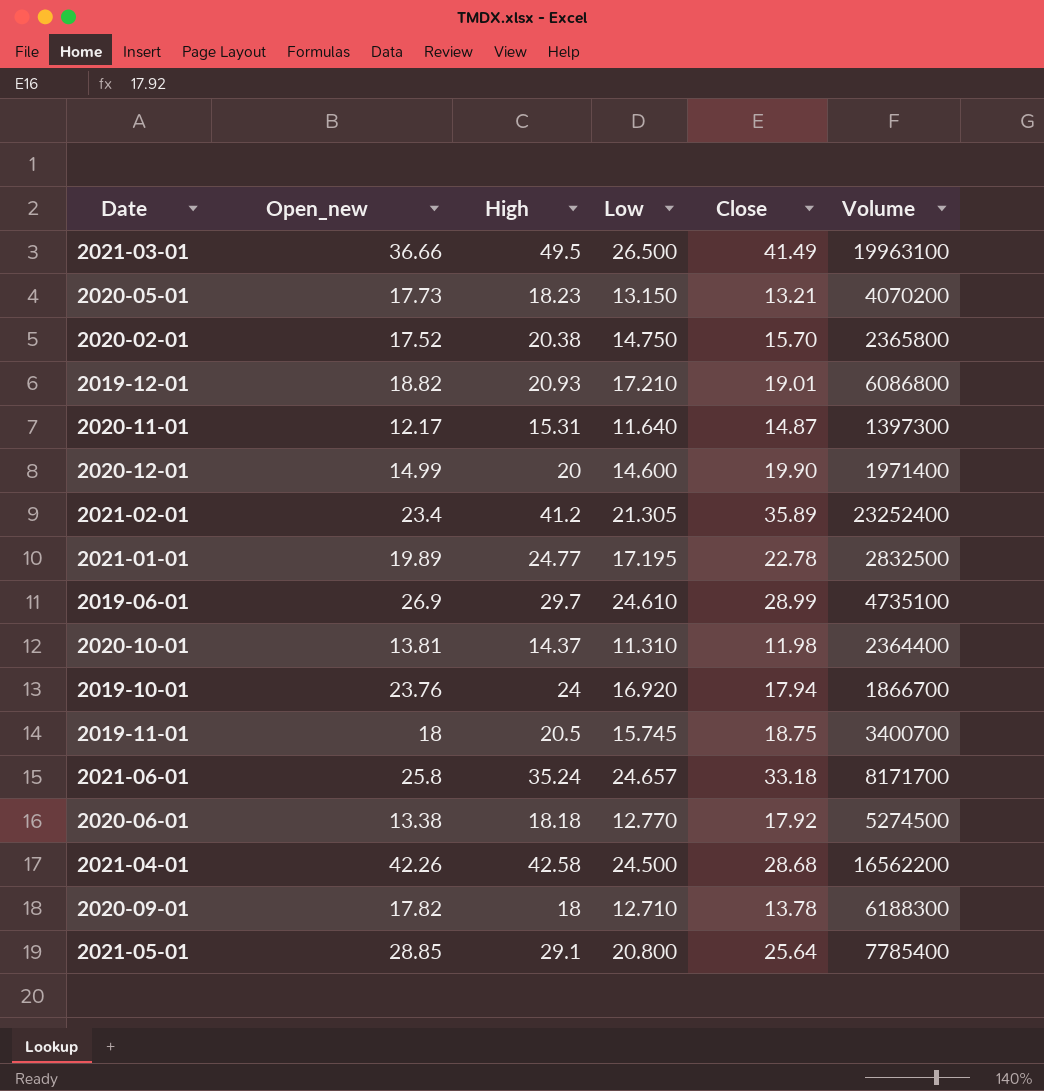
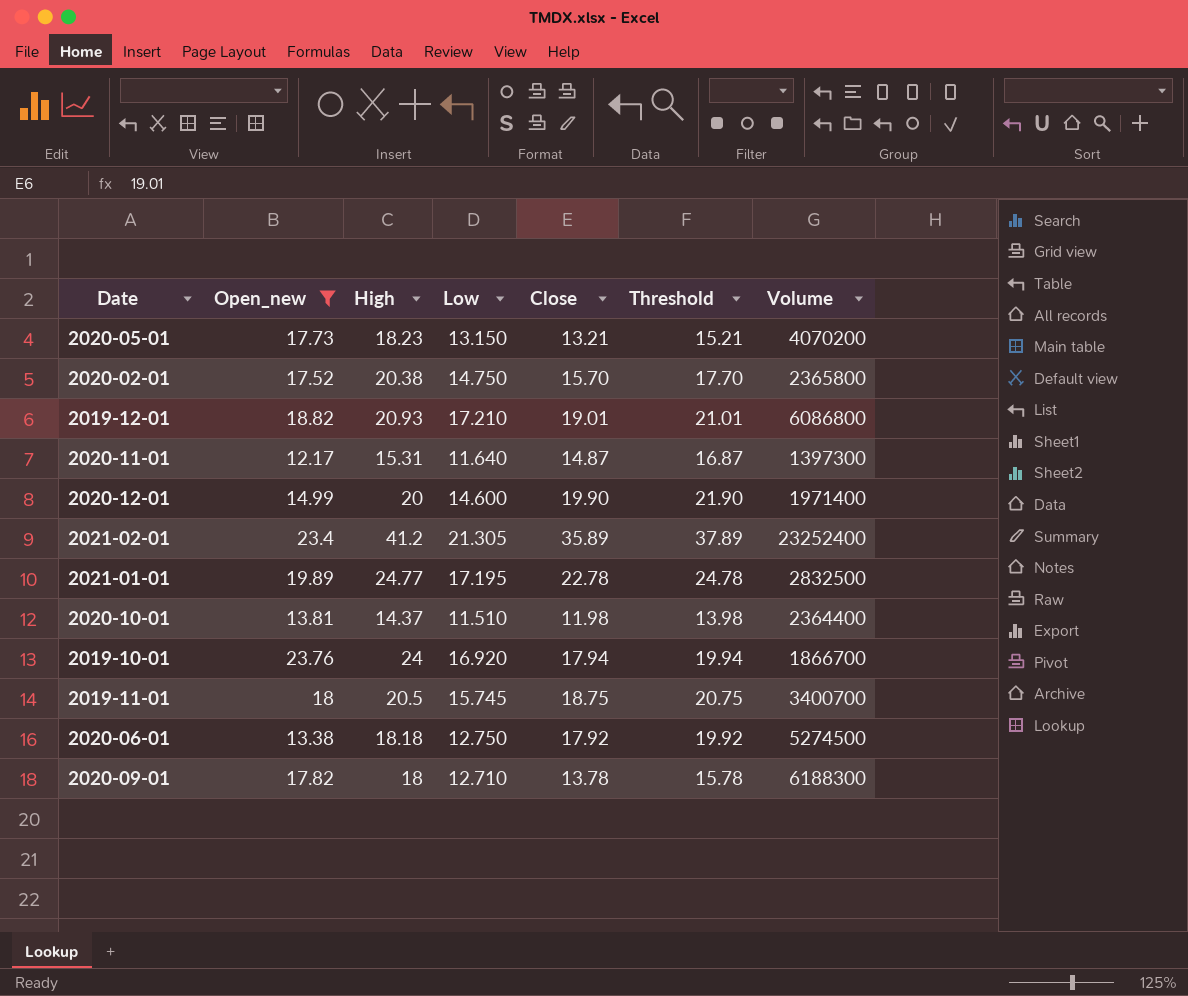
filter: none -> Open_new <= 23.76
column Threshold | formula: none -> [Close] + 2
2020-10-01 | Low: 11.310 -> 11.510
2020-06-01 | Low: 12.770 -> 12.750

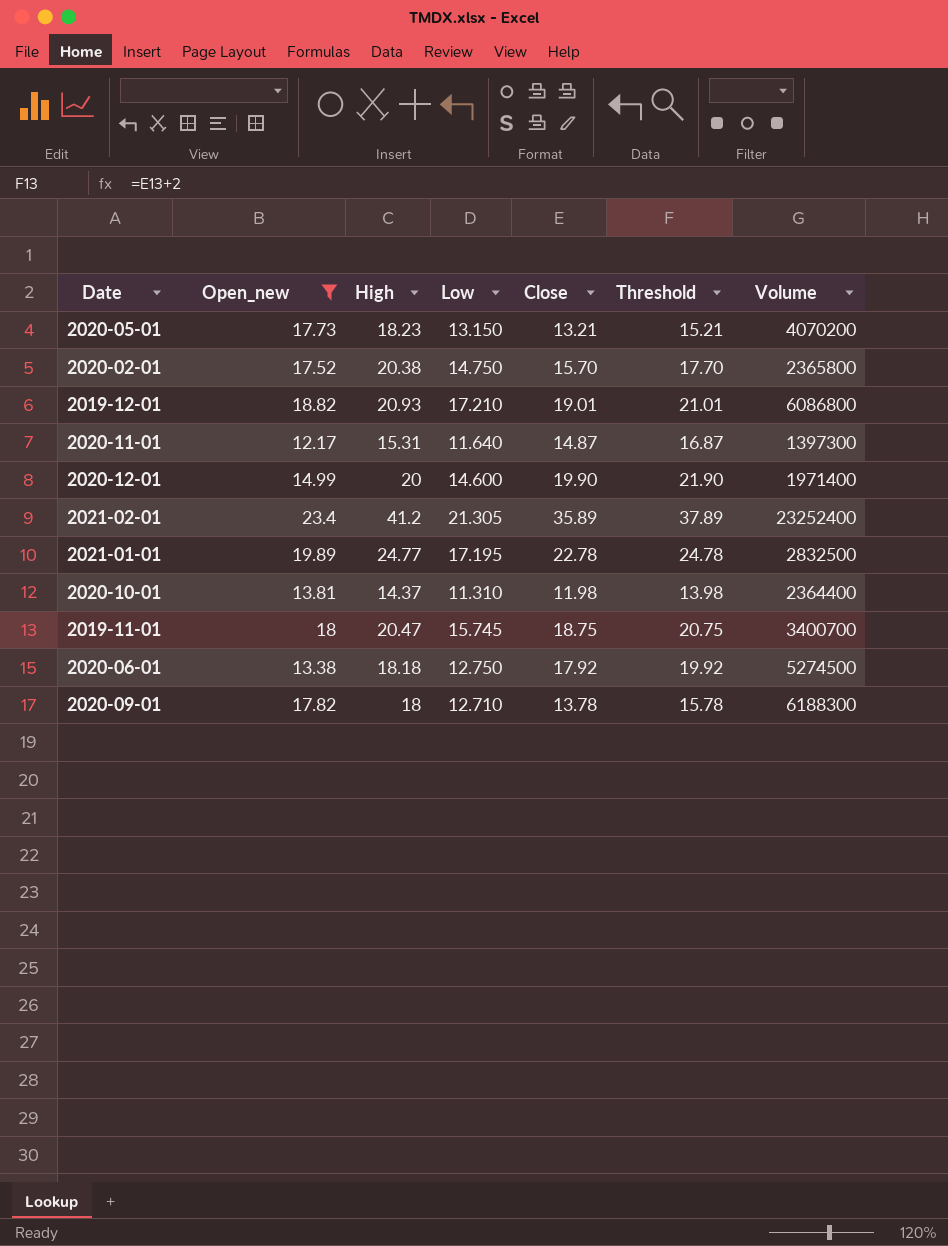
row 2019-10-01: 23.76 | 24 | 16.920 | 17.94 | 19.94 | 1866700 -> none
2020-10-01 | Low: 11.510 -> 11.310
2019-11-01 | High: 20.5 -> 20.47

